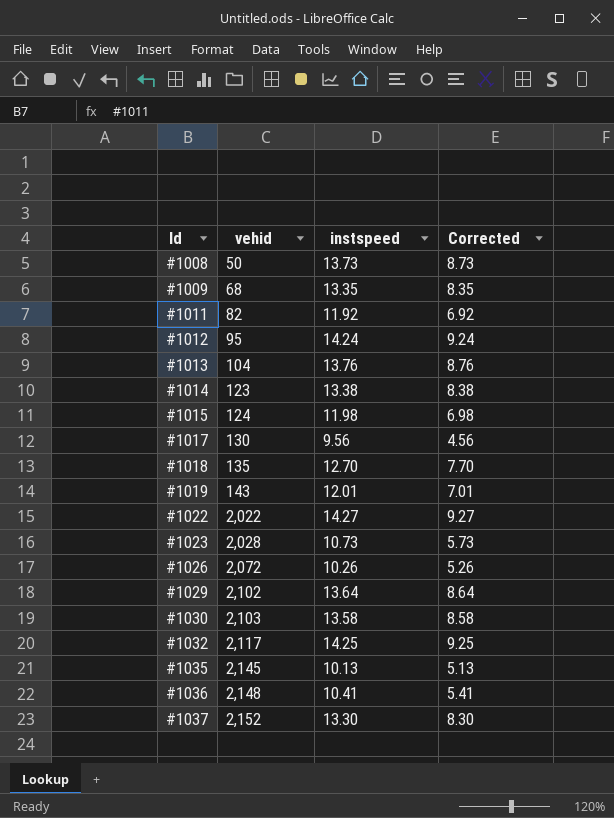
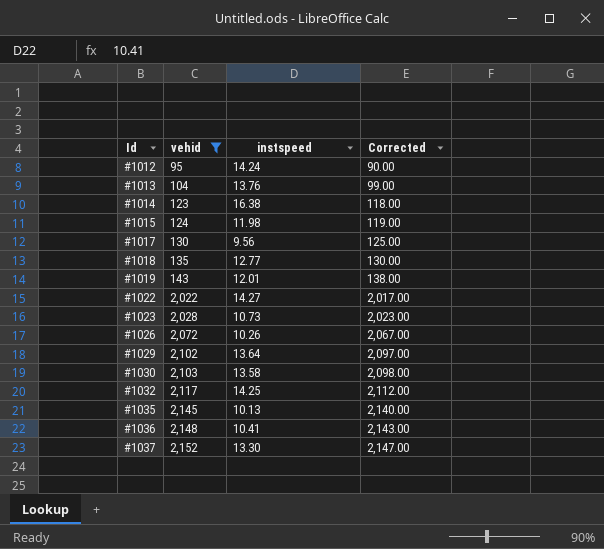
filter: none -> vehid >= 95
column Corrected | formula: [instspeed] - 5 -> [vehid] - 5
#1014 | instspeed: 13.38 -> 16.38
#1018 | instspeed: 12.70 -> 12.77

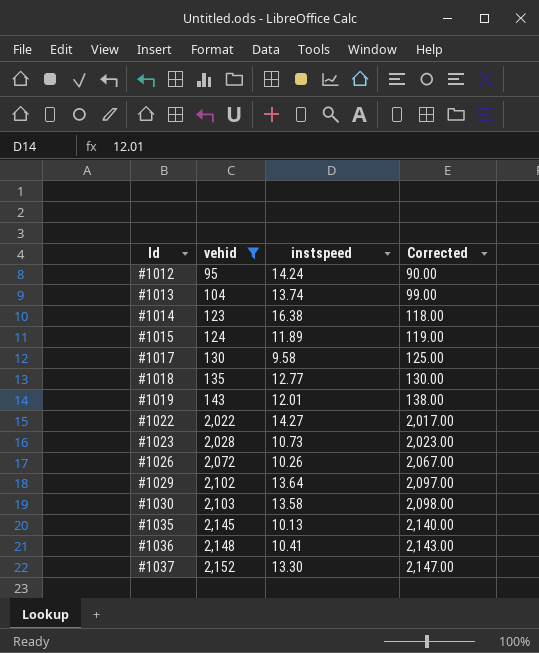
row #1032: 2,117 | 14.25 | 2,112.00 -> none
#1013 | instspeed: 13.76 -> 13.74
#1015 | instspeed: 11.98 -> 11.89
#1017 | instspeed: 9.56 -> 9.58

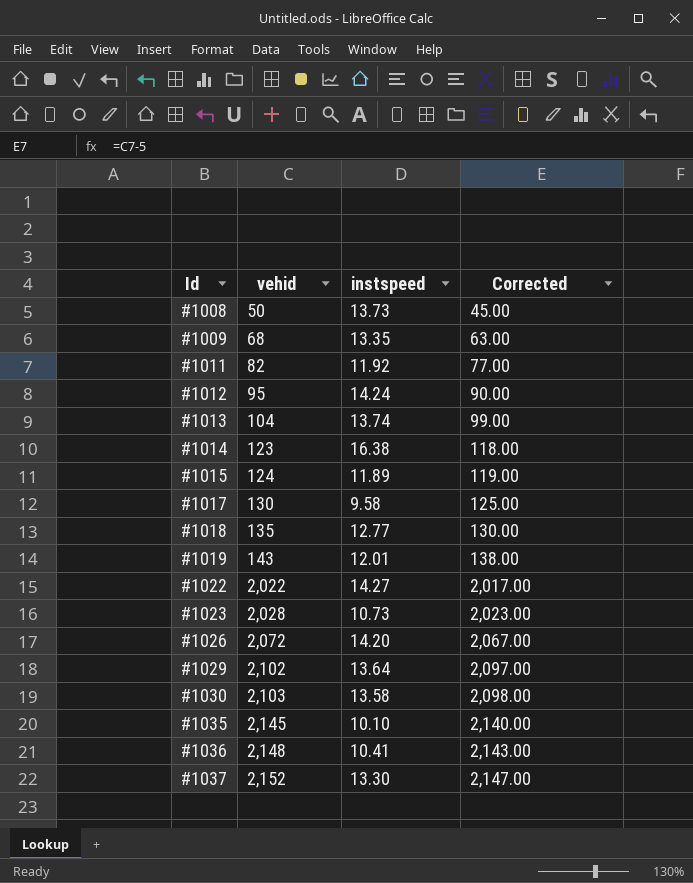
filter: vehid >= 95 -> none
#1026 | instspeed: 10.26 -> 14.20
#1035 | instspeed: 10.13 -> 10.10

